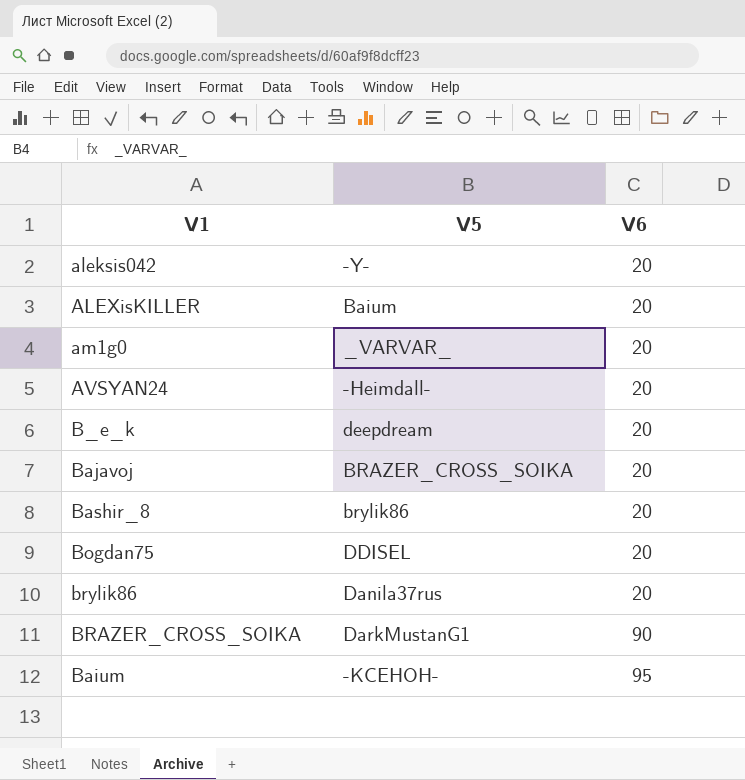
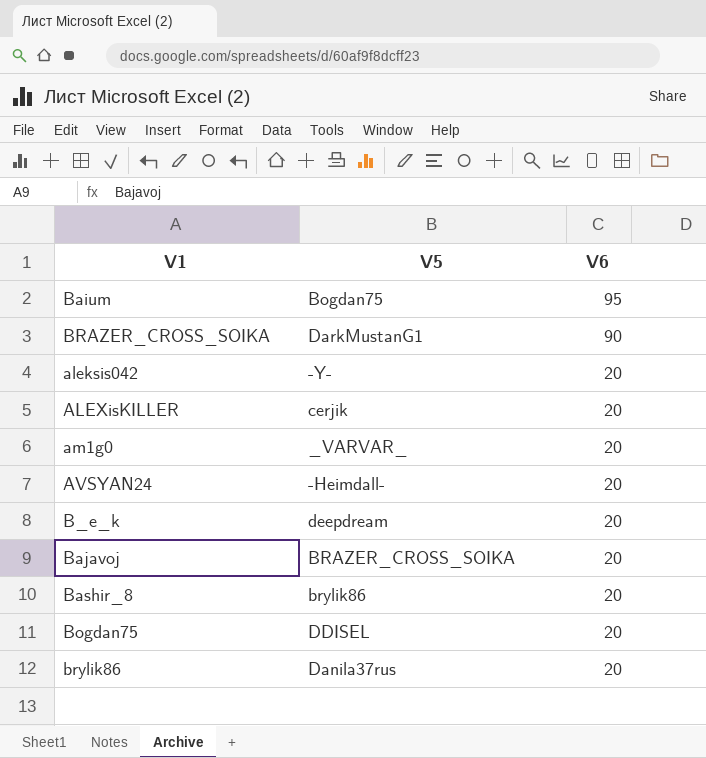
row order: V6 ascending -> V6 descending
Baium | V5: -KCEHOH- -> Bogdan75
ALEXisKILLER | V5: Baium -> cerjik

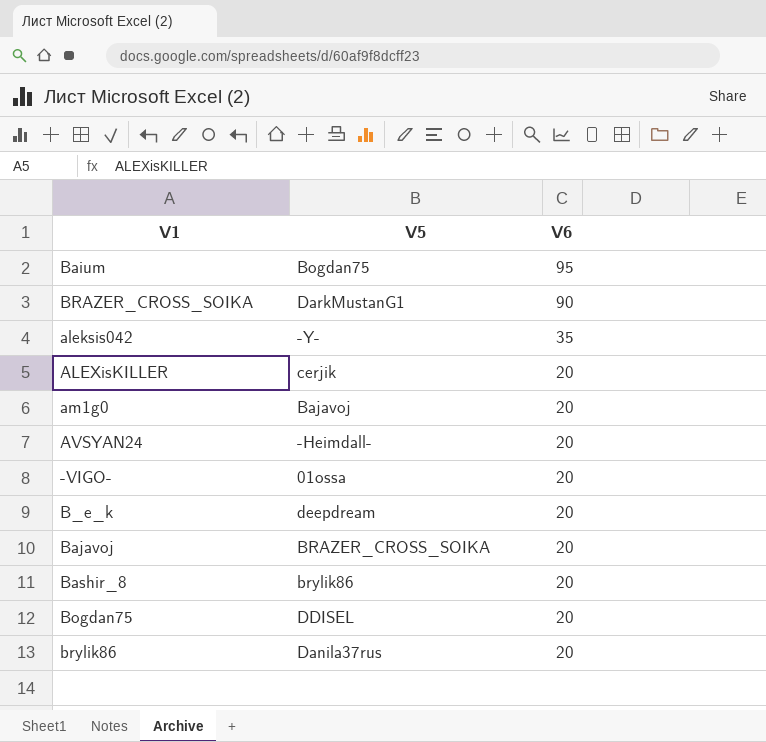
aleksis042 | V6: 20 -> 35
am1g0 | V5: _VARVAR_ -> Bajavoj
row -VIGO-: none -> 01ossa | 20

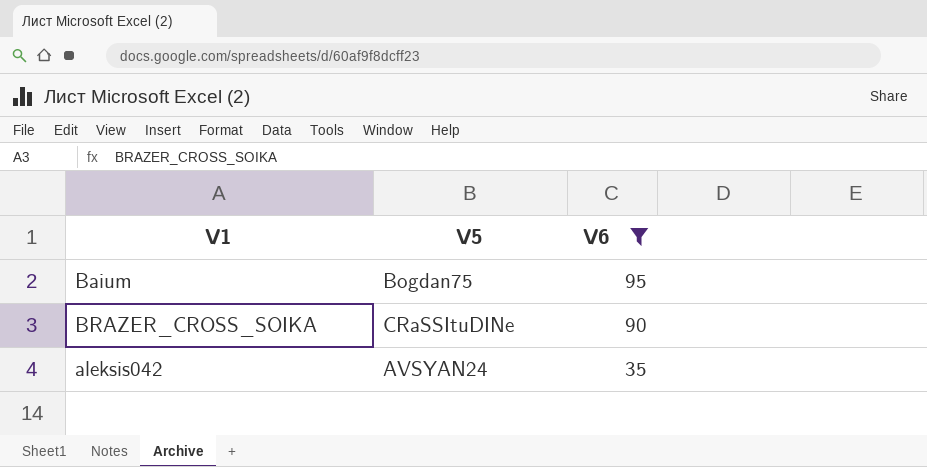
filter: none -> V6 != 20
BRAZER_CROSS_SOIKA | V5: DarkMustanG1 -> CRaSSItuDINe
aleksis042 | V5: -Y- -> AVSYAN24

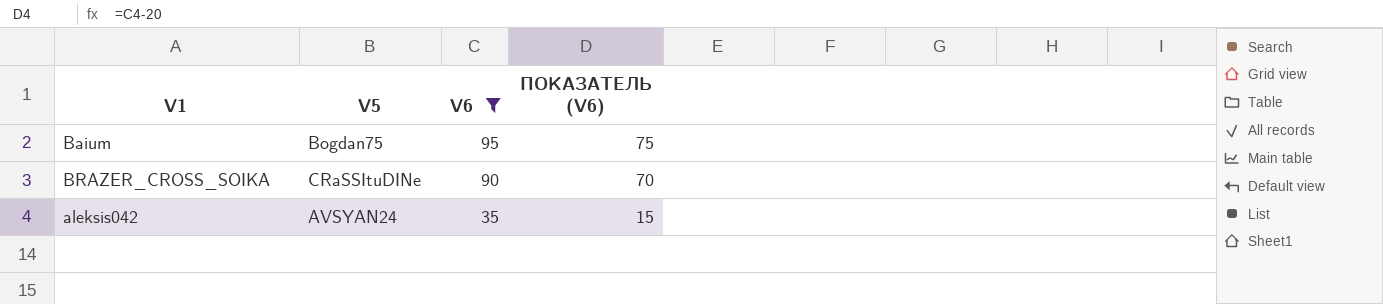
column ПОКАЗАТЕЛЬ (V6) | formula: none -> [V6] - 20

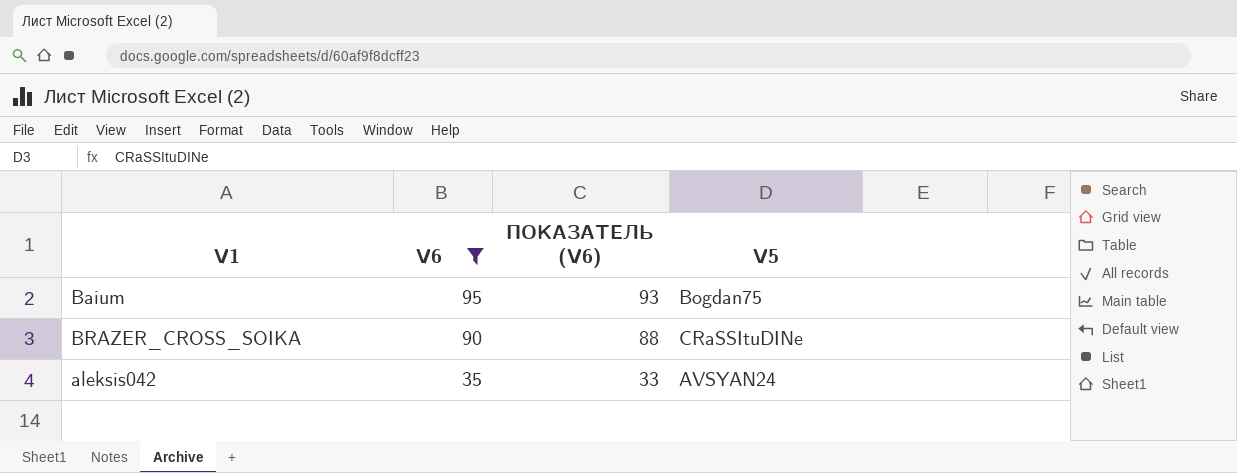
column ПОКАЗАТЕЛЬ (V6) | formula: [V6] - 20 -> [V6] - 2
column V5 | position: 2 -> 4

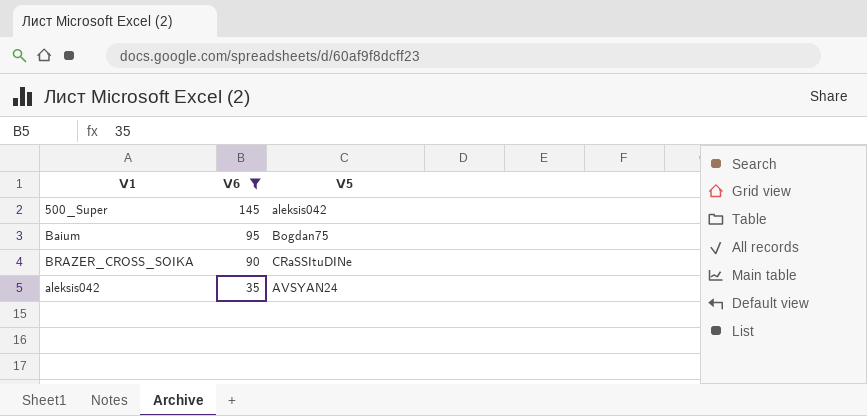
column ПОКАЗАТЕЛЬ (V6) | formula: [V6] - 2 -> none
row 500_Super: none -> 145 | aleksis042

